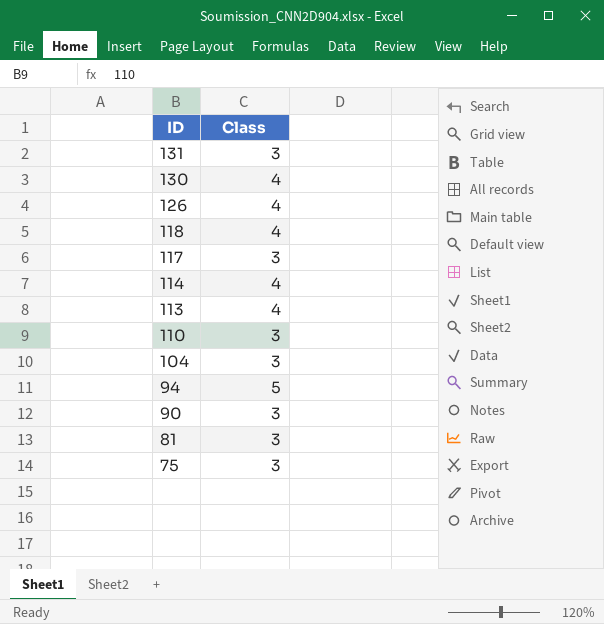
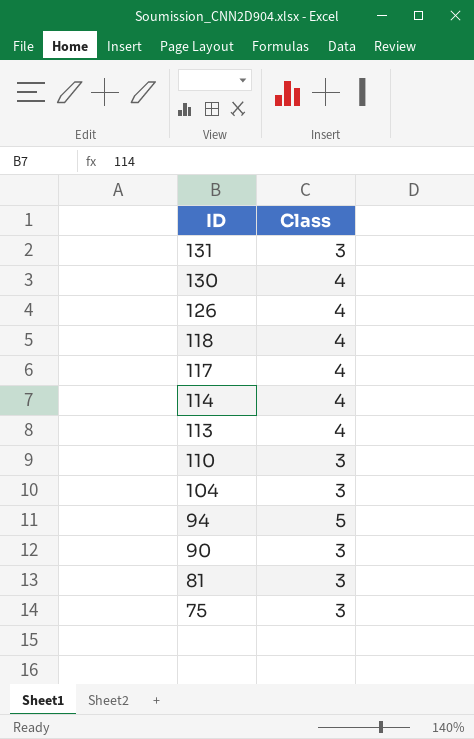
117 | Class: 3 -> 4

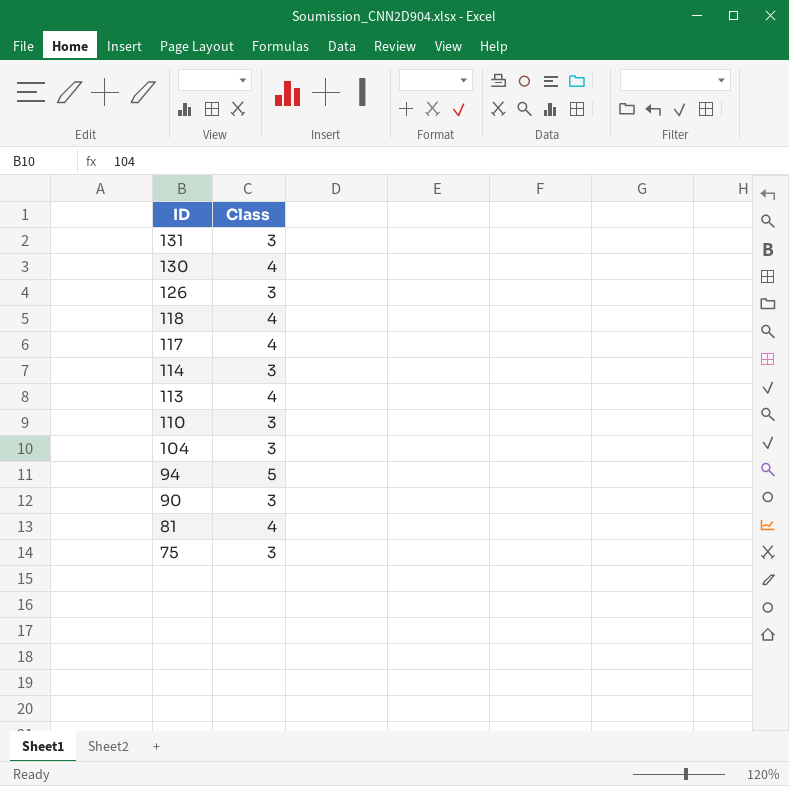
126 | Class: 4 -> 3
114 | Class: 4 -> 3
81 | Class: 3 -> 4

